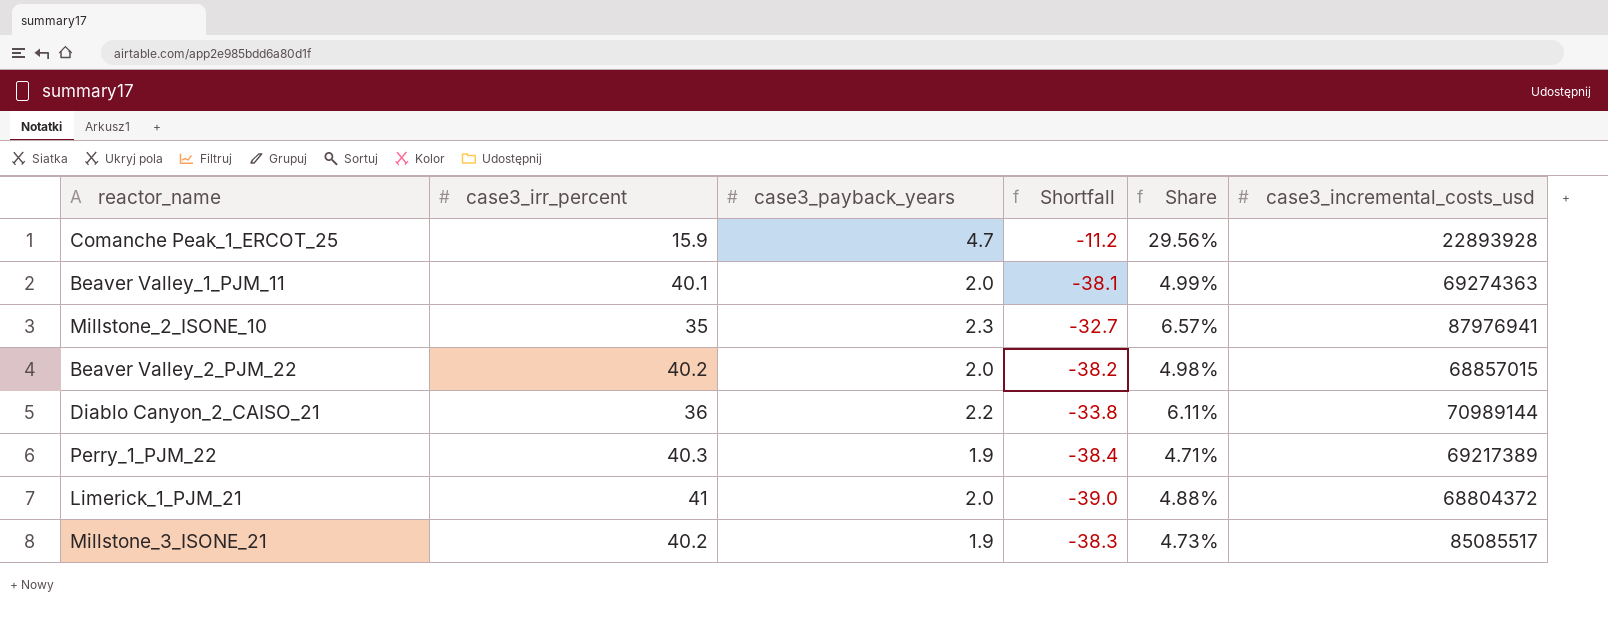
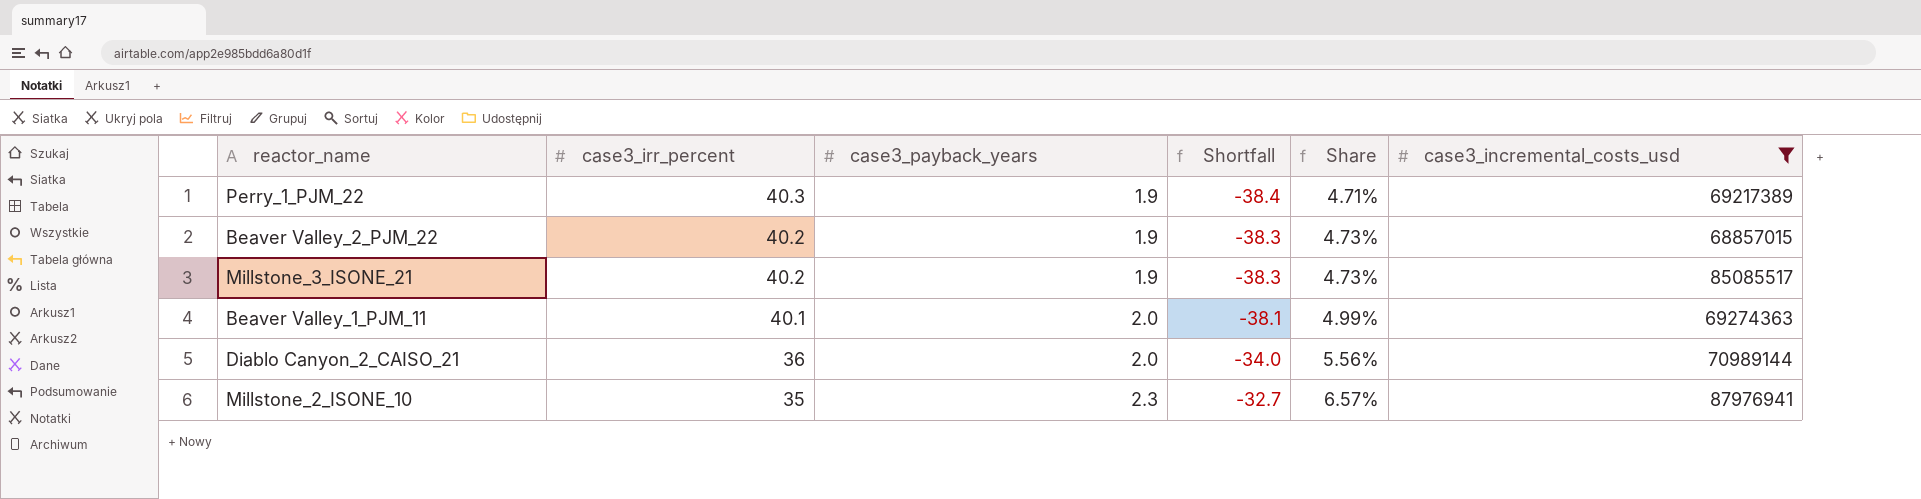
filter: none -> case3_incremental_costs_usd >= 68857015
row order: none -> case3_irr_percent descending
Beaver Valley_2_PJM_22 | case3_payback_years: 2.0 -> 1.9
Beaver Valley_2_PJM_22 | Shortfall: -38.2 -> -38.3
Beaver Valley_2_PJM_22 | Share: 4.98% -> 4.73%
Diablo Canyon_2_CAISO_21 | case3_payback_years: 2.2 -> 2.0
Diablo Canyon_2_CAISO_21 | Shortfall: -33.8 -> -34.0
Diablo Canyon_2_CAISO_21 | Share: 6.11% -> 5.56%

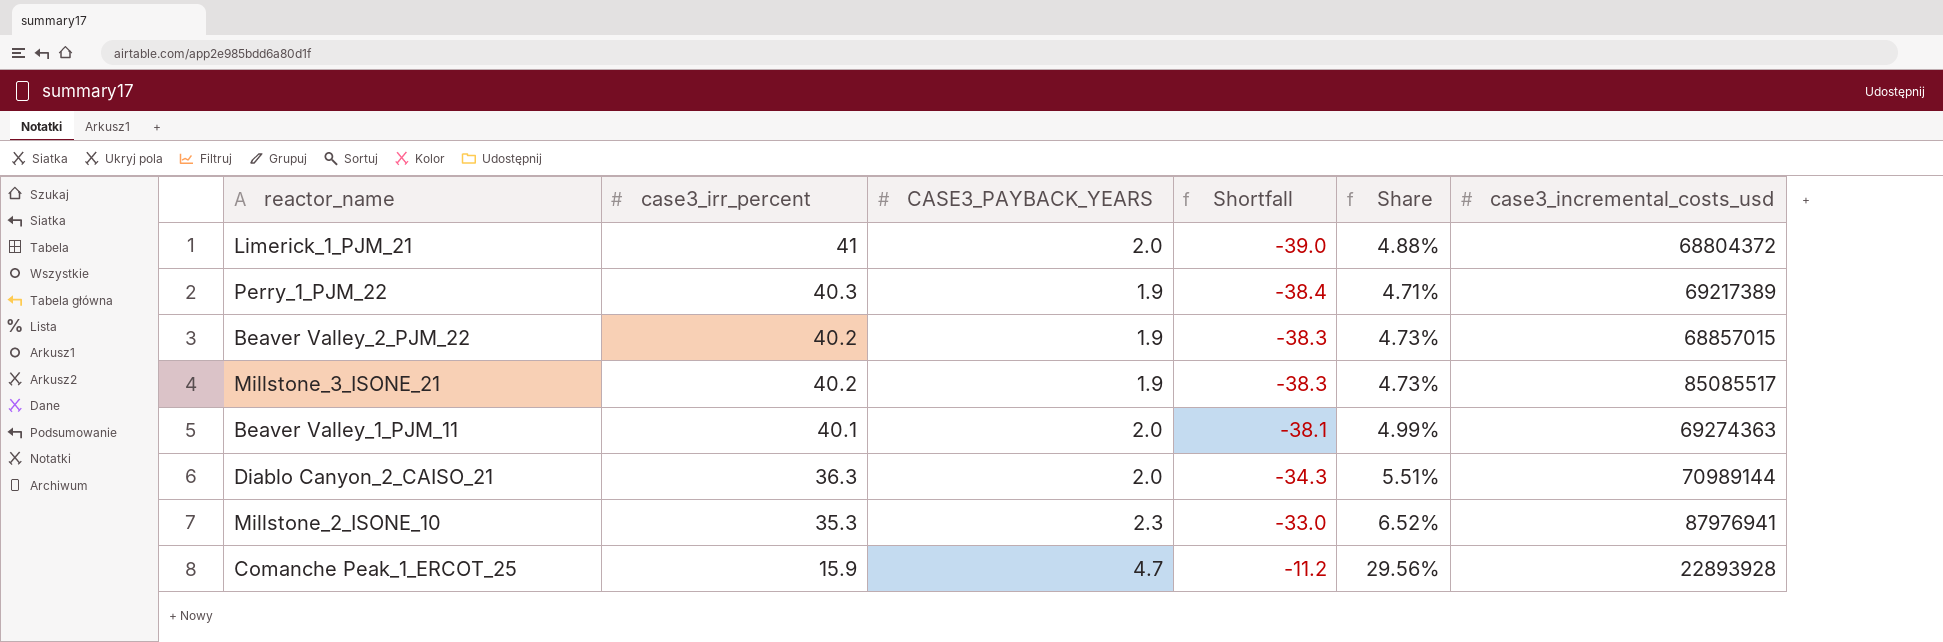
filter: case3_incremental_costs_usd >= 68857015 -> none
column name: case3_payback_years -> CASE3_PAYBACK_YEARS
Diablo Canyon_2_CAISO_21 | case3_irr_percent: 36 -> 36.3
Diablo Canyon_2_CAISO_21 | Shortfall: -34.0 -> -34.3
Diablo Canyon_2_CAISO_21 | Share: 5.56% -> 5.51%
Millstone_2_ISONE_10 | case3_irr_percent: 35 -> 35.3
Millstone_2_ISONE_10 | Shortfall: -32.7 -> -33.0
Millstone_2_ISONE_10 | Share: 6.57% -> 6.52%

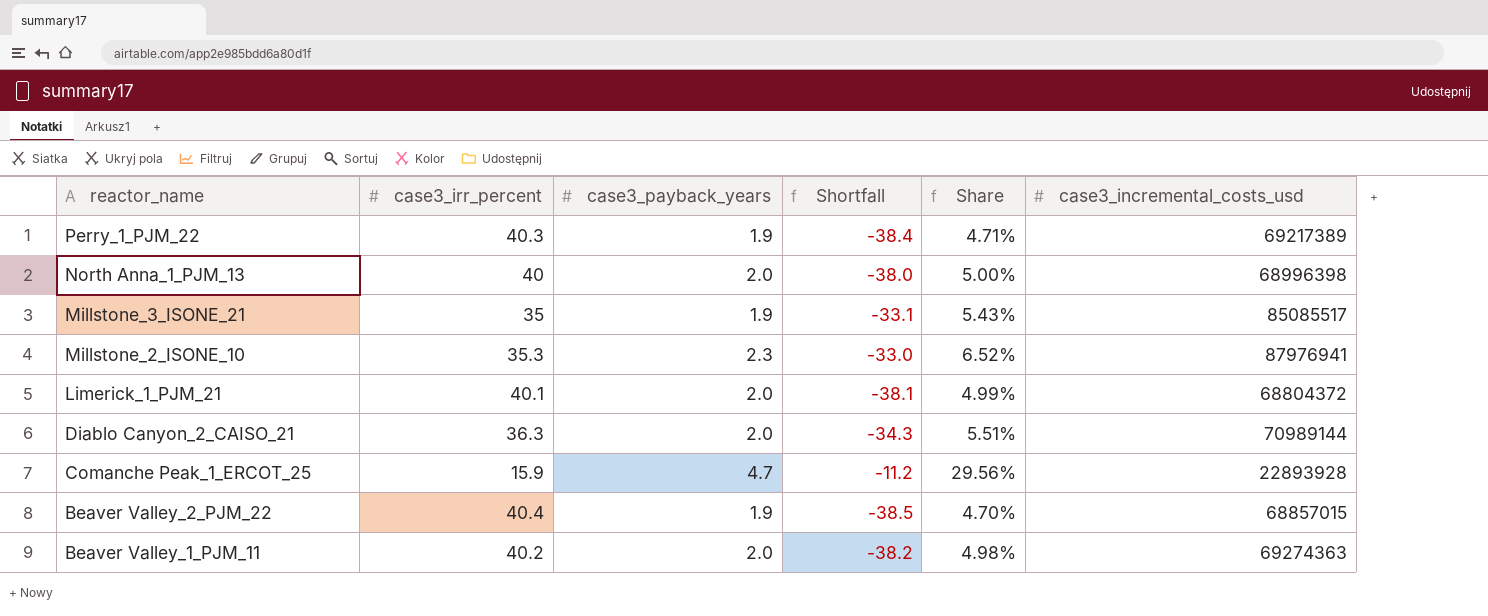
row order: case3_irr_percent descending -> reactor_name descending
column name: CASE3_PAYBACK_YEARS -> case3_payback_years
row North Anna_1_PJM_13: none -> 40 | 2.0 | -38.0 | 5.00% | 68996398
Millstone_3_ISONE_21 | case3_irr_percent: 40.2 -> 35
Millstone_3_ISONE_21 | Shortfall: -38.3 -> -33.1
Millstone_3_ISONE_21 | Share: 4.73% -> 5.43%
Limerick_1_PJM_21 | case3_irr_percent: 41 -> 40.1
Limerick_1_PJM_21 | Shortfall: -39.0 -> -38.1
Limerick_1_PJM_21 | Share: 4.88% -> 4.99%
Beaver Valley_2_PJM_22 | case3_irr_percent: 40.2 -> 40.4
Beaver Valley_2_PJM_22 | Shortfall: -38.3 -> -38.5
Beaver Valley_2_PJM_22 | Share: 4.73% -> 4.70%
Beaver Valley_1_PJM_11 | case3_irr_percent: 40.1 -> 40.2
Beaver Valley_1_PJM_11 | Shortfall: -38.1 -> -38.2
Beaver Valley_1_PJM_11 | Share: 4.99% -> 4.98%

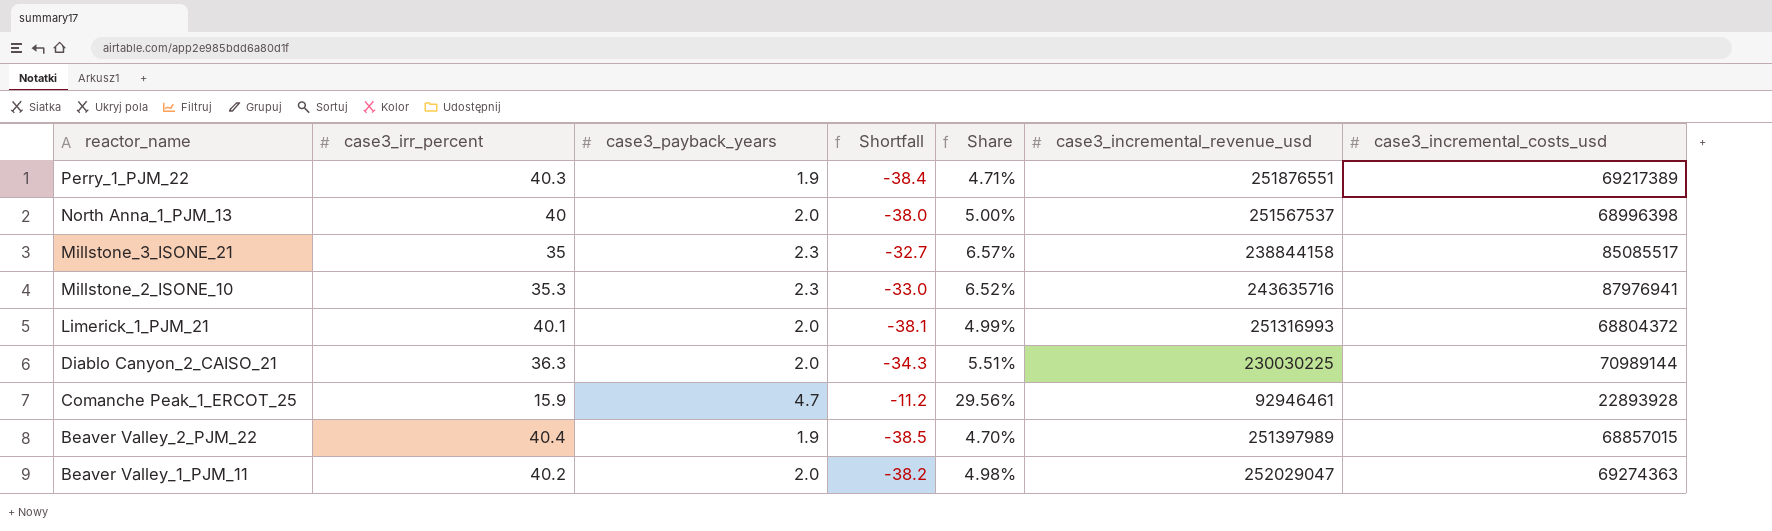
column case3_incremental_revenue_usd | position: none -> 6
Millstone_3_ISONE_21 | case3_payback_years: 1.9 -> 2.3
Millstone_3_ISONE_21 | Shortfall: -33.1 -> -32.7
Millstone_3_ISONE_21 | Share: 5.43% -> 6.57%

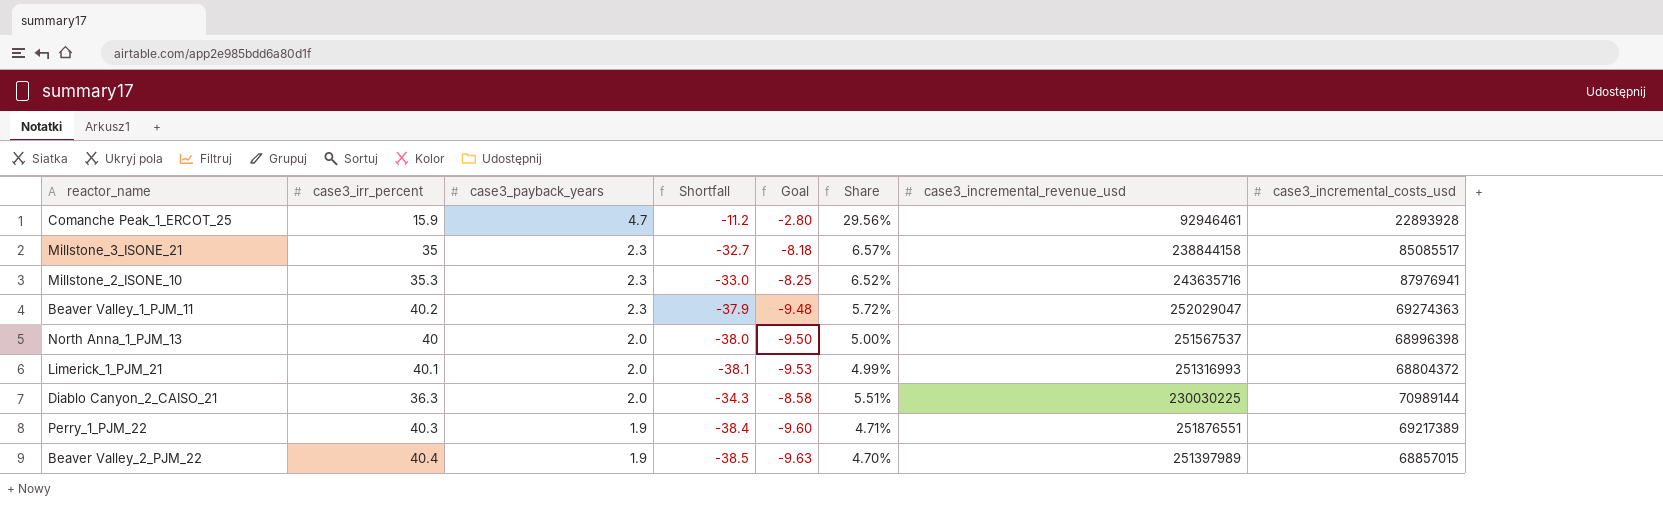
row order: reactor_name descending -> case3_payback_years descending
column Goal | formula: none -> [Shortfall] * 0.25
Beaver Valley_1_PJM_11 | case3_payback_years: 2.0 -> 2.3
Beaver Valley_1_PJM_11 | Shortfall: -38.2 -> -37.9
Beaver Valley_1_PJM_11 | Share: 4.98% -> 5.72%

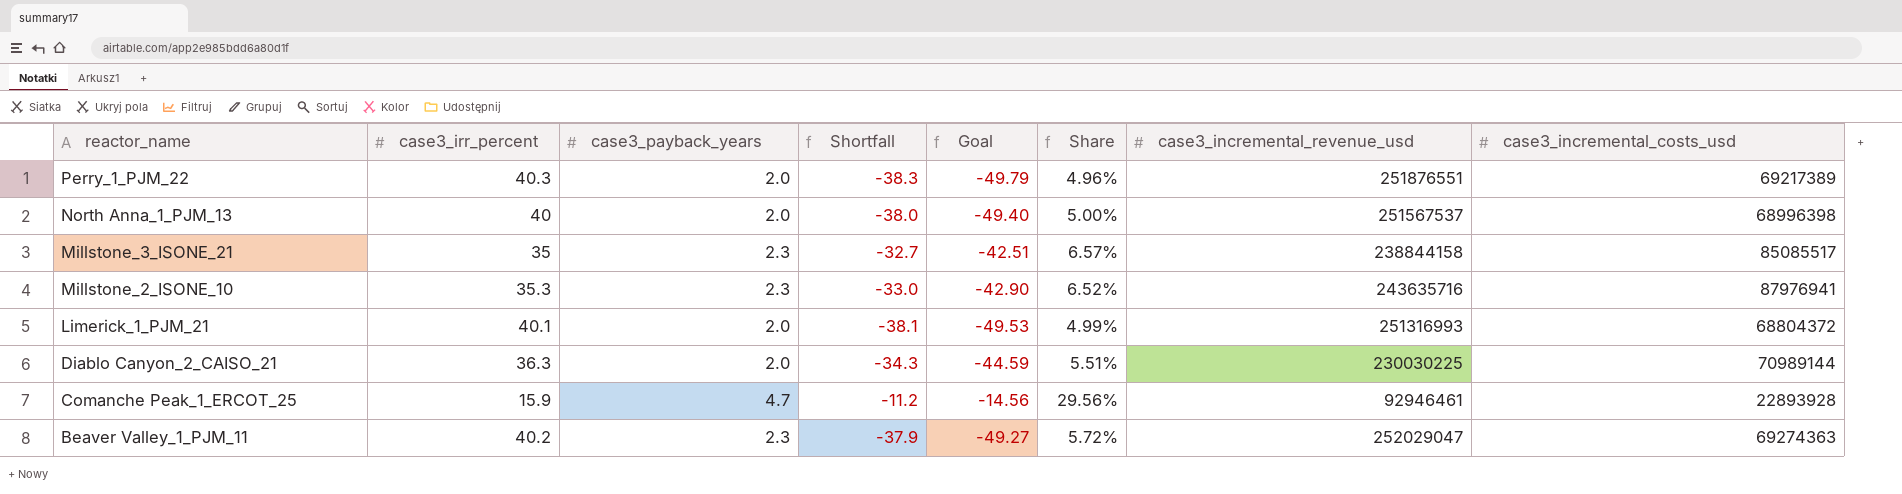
row order: case3_payback_years descending -> reactor_name descending
column Goal | formula: [Shortfall] * 0.25 -> [Shortfall] * 1.3
row Beaver Valley_2_PJM_22: 40.4 | 1.9 | -38.5 | -9.63 | 4.70% | 251397989 | 68857015 -> none
Perry_1_PJM_22 | case3_payback_years: 1.9 -> 2.0
Perry_1_PJM_22 | Shortfall: -38.4 -> -38.3
Perry_1_PJM_22 | Share: 4.71% -> 4.96%

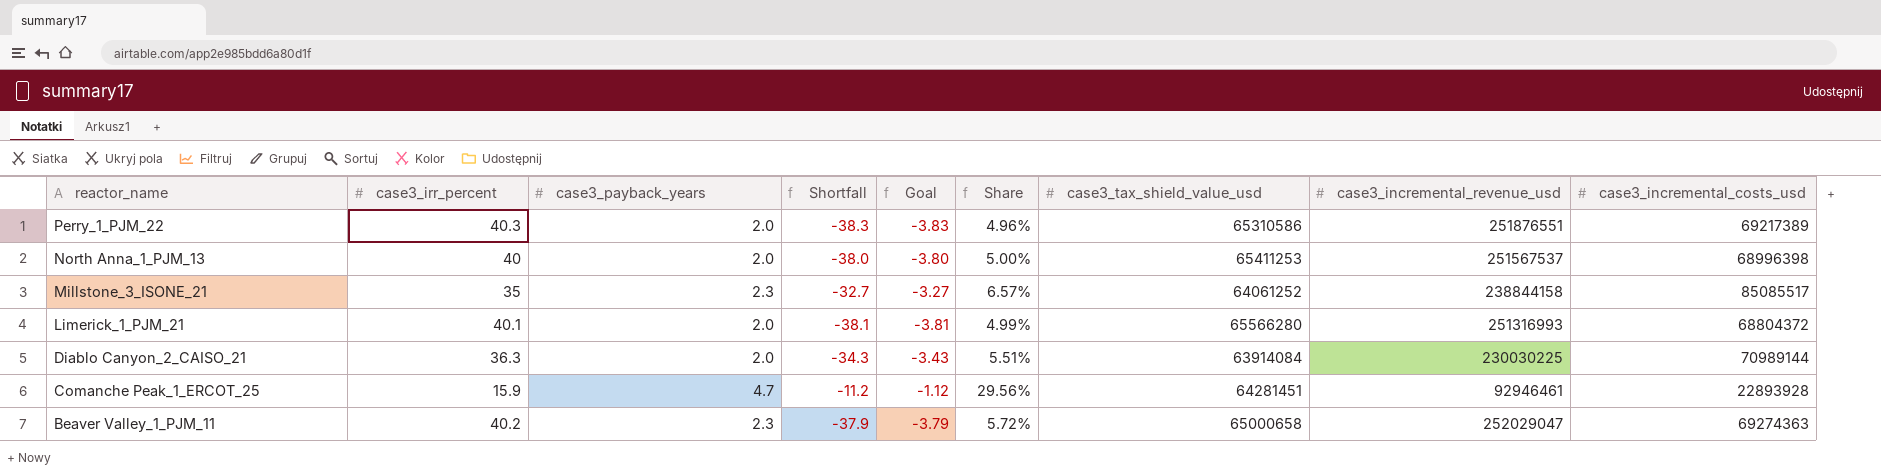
column Goal | formula: [Shortfall] * 1.3 -> [Shortfall] * 0.1
column case3_tax_shield_value_usd | position: none -> 7
row Millstone_2_ISONE_10: 35.3 | 2.3 | -33.0 | -42.90 | 6.52% | 243635716 | 87976941 -> none

